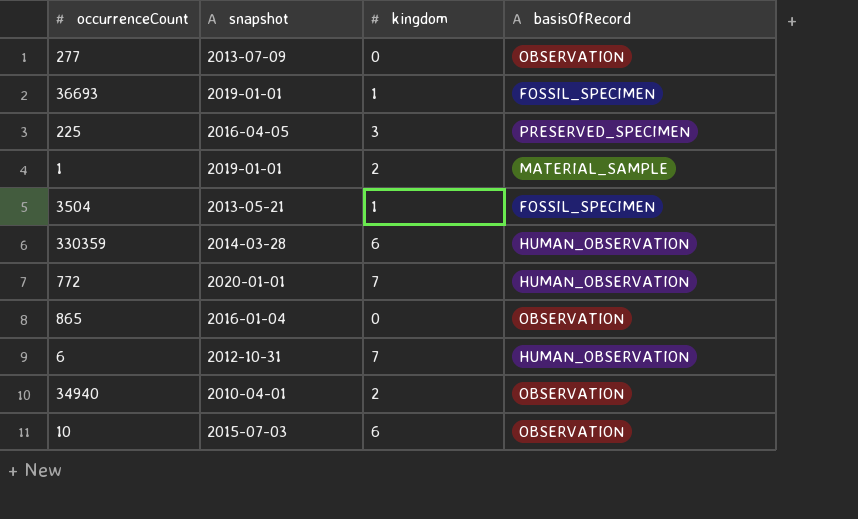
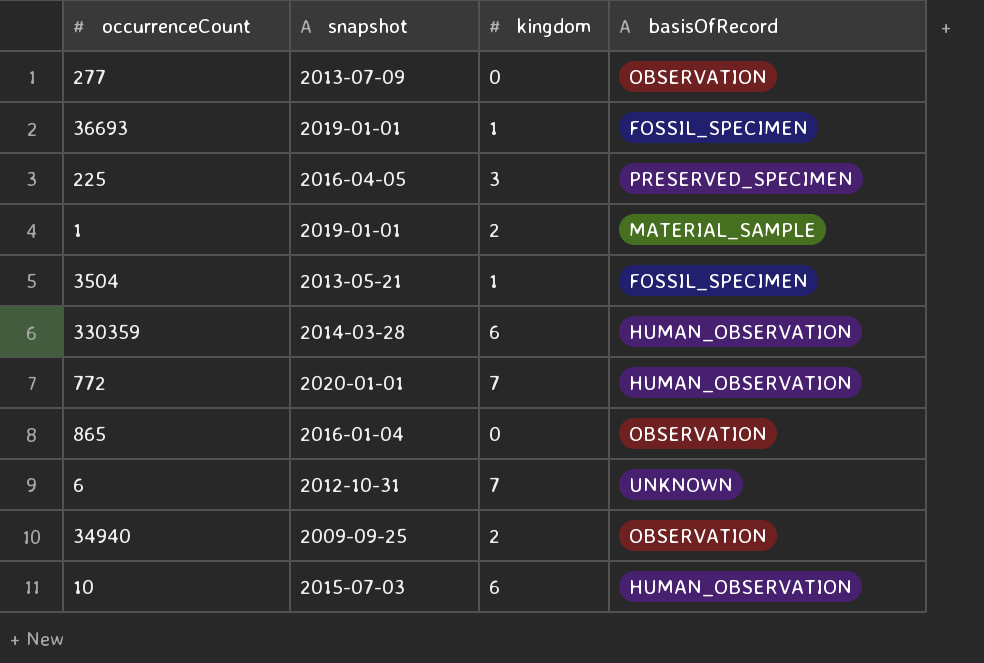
6 | basisOfRecord: HUMAN_OBSERVATION -> UNKNOWN
34940 | snapshot: 2010-04-01 -> 2009-09-25
10 | basisOfRecord: OBSERVATION -> HUMAN_OBSERVATION

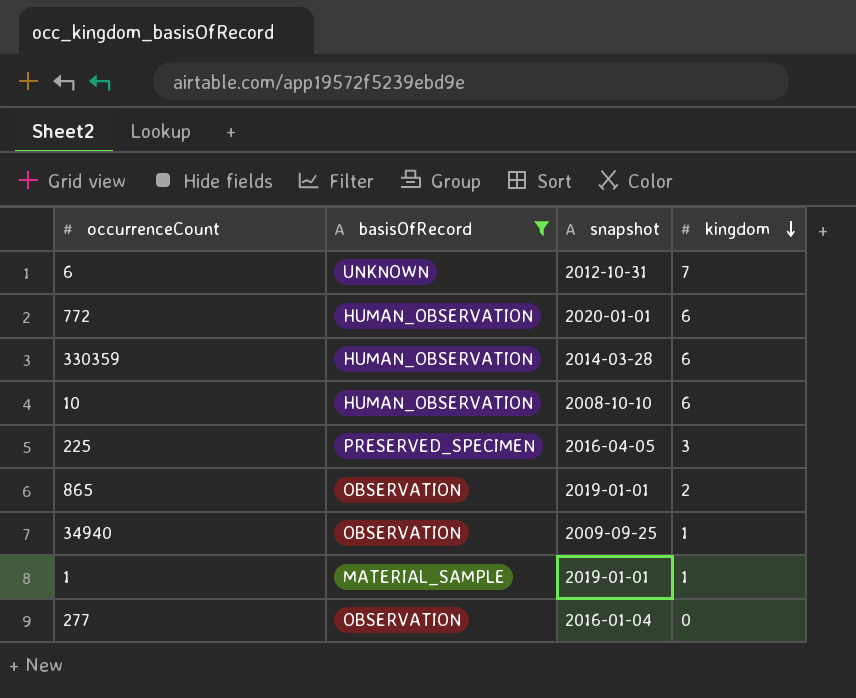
filter: none -> basisOfRecord != FOSSIL_SPECIMEN
row order: none -> kingdom descending
column basisOfRecord | position: 4 -> 2
772 | kingdom: 7 -> 6
10 | snapshot: 2015-07-03 -> 2008-10-10
865 | snapshot: 2016-01-04 -> 2019-01-01
865 | kingdom: 0 -> 2
34940 | kingdom: 2 -> 1
1 | kingdom: 2 -> 1
277 | snapshot: 2013-07-09 -> 2016-01-04

